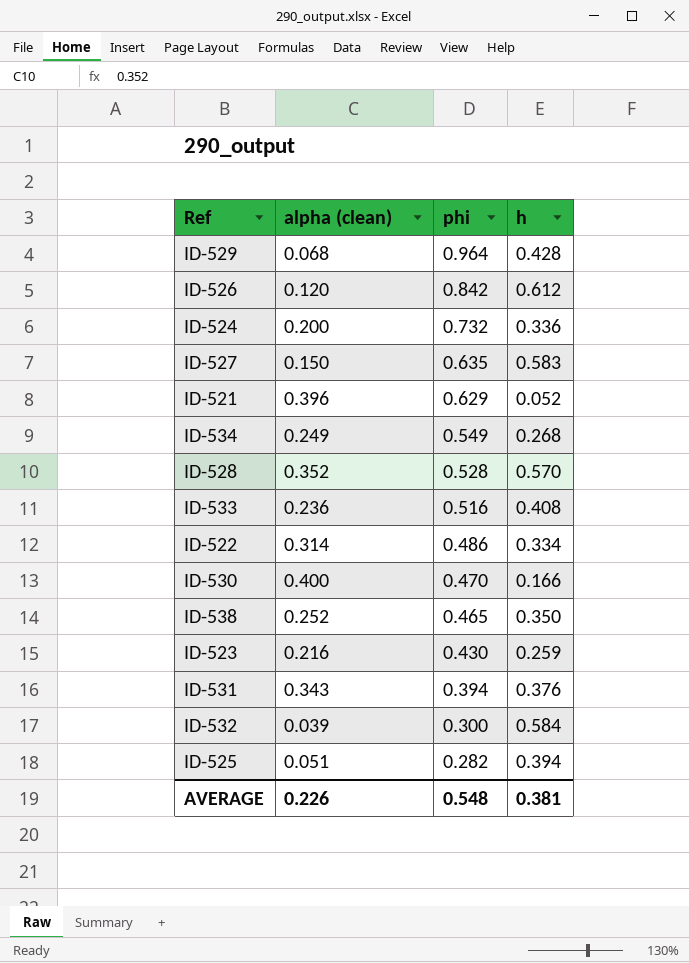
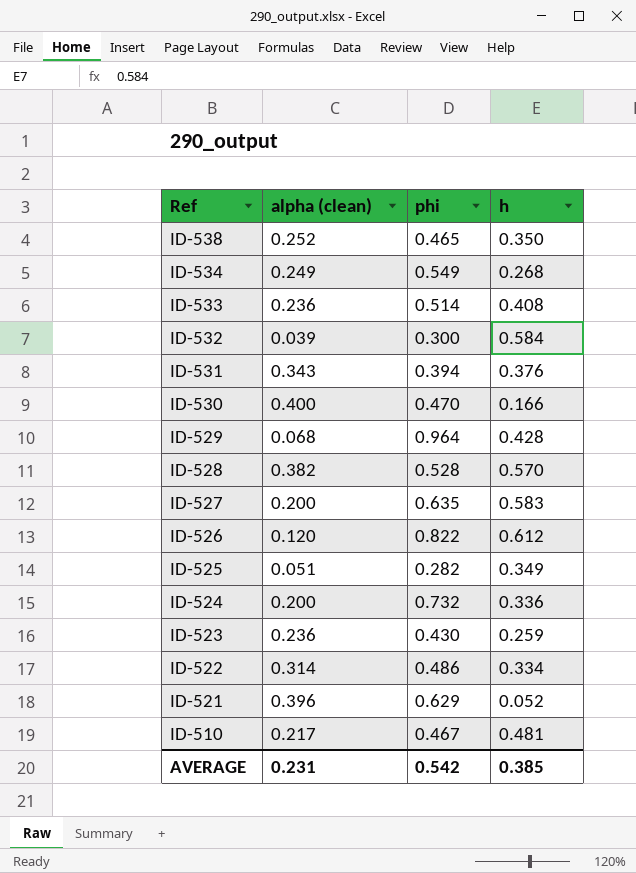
row order: phi descending -> Ref descending
ID-533 | phi: 0.516 -> 0.514
ID-528 | alpha (clean): 0.352 -> 0.382
ID-527 | alpha (clean): 0.150 -> 0.200
ID-526 | phi: 0.842 -> 0.822
ID-525 | h: 0.394 -> 0.349
ID-523 | alpha (clean): 0.216 -> 0.236
row ID-510: none -> 0.217 | 0.467 | 0.481
AVERAGE | alpha (clean): 0.226 -> 0.231
AVERAGE | phi: 0.548 -> 0.542
AVERAGE | h: 0.381 -> 0.385

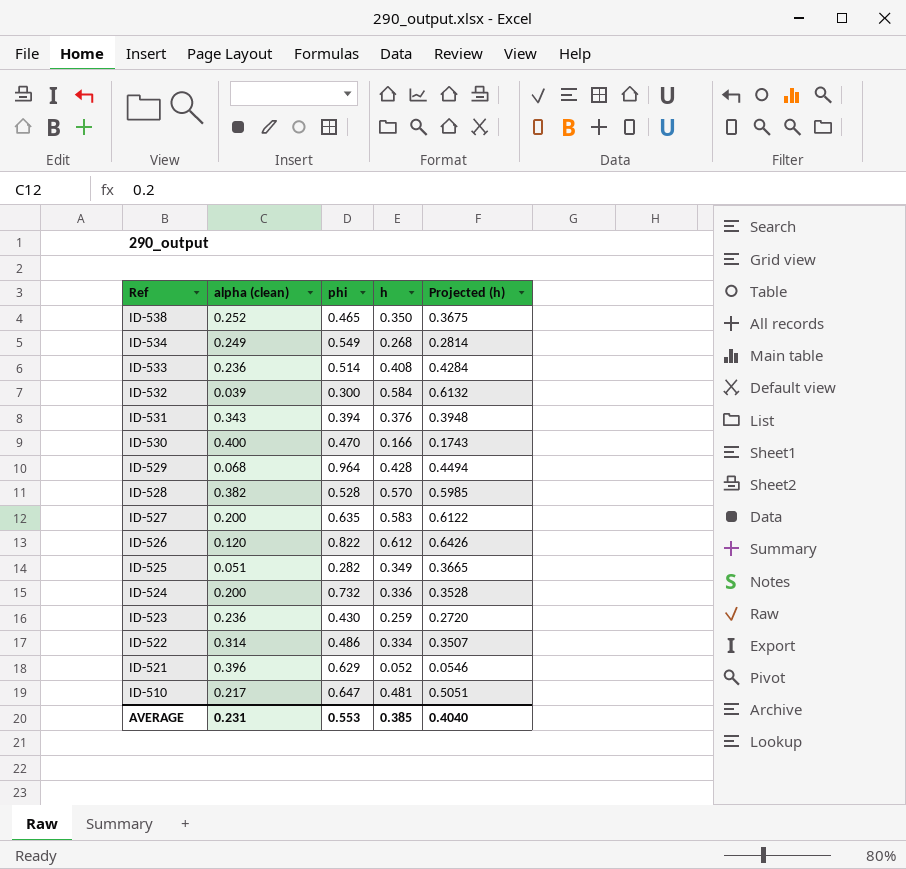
column Projected (h) | formula: none -> [h] * 1.05
ID-510 | phi: 0.467 -> 0.647
AVERAGE | phi: 0.542 -> 0.553

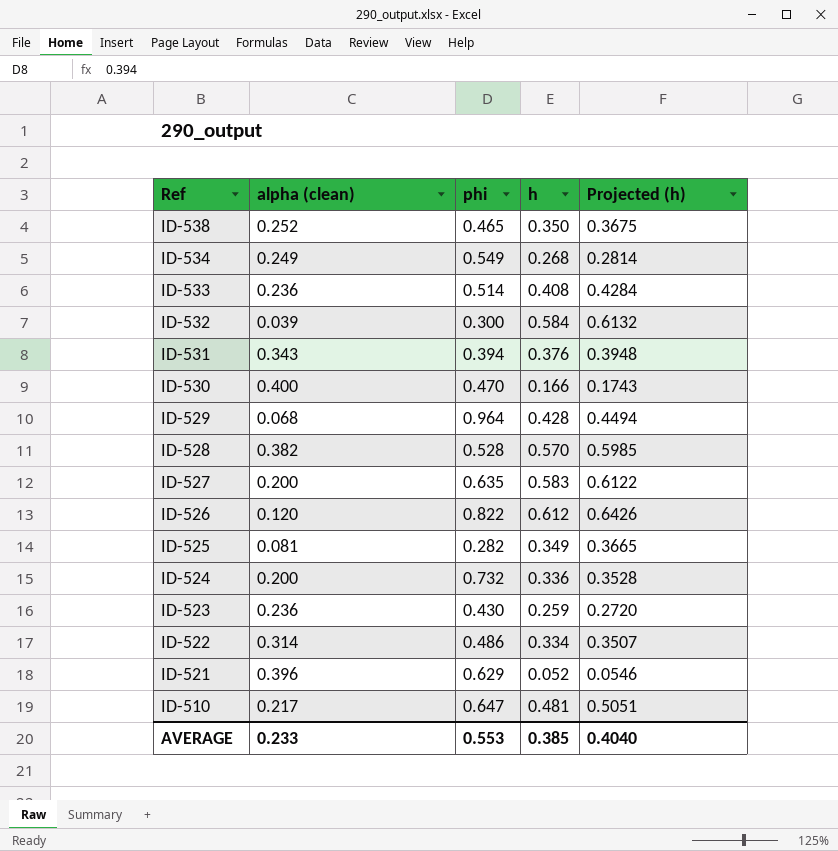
ID-525 | alpha (clean): 0.051 -> 0.081
AVERAGE | alpha (clean): 0.231 -> 0.233

